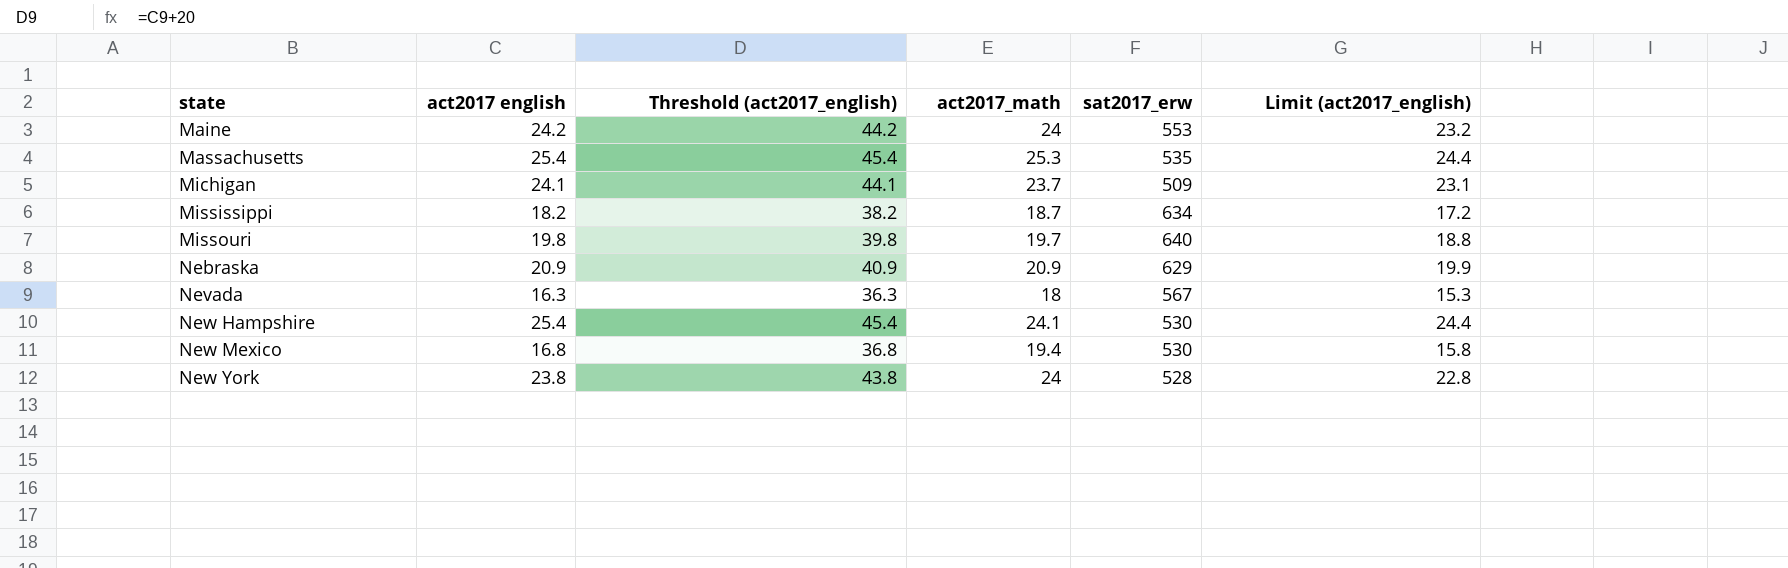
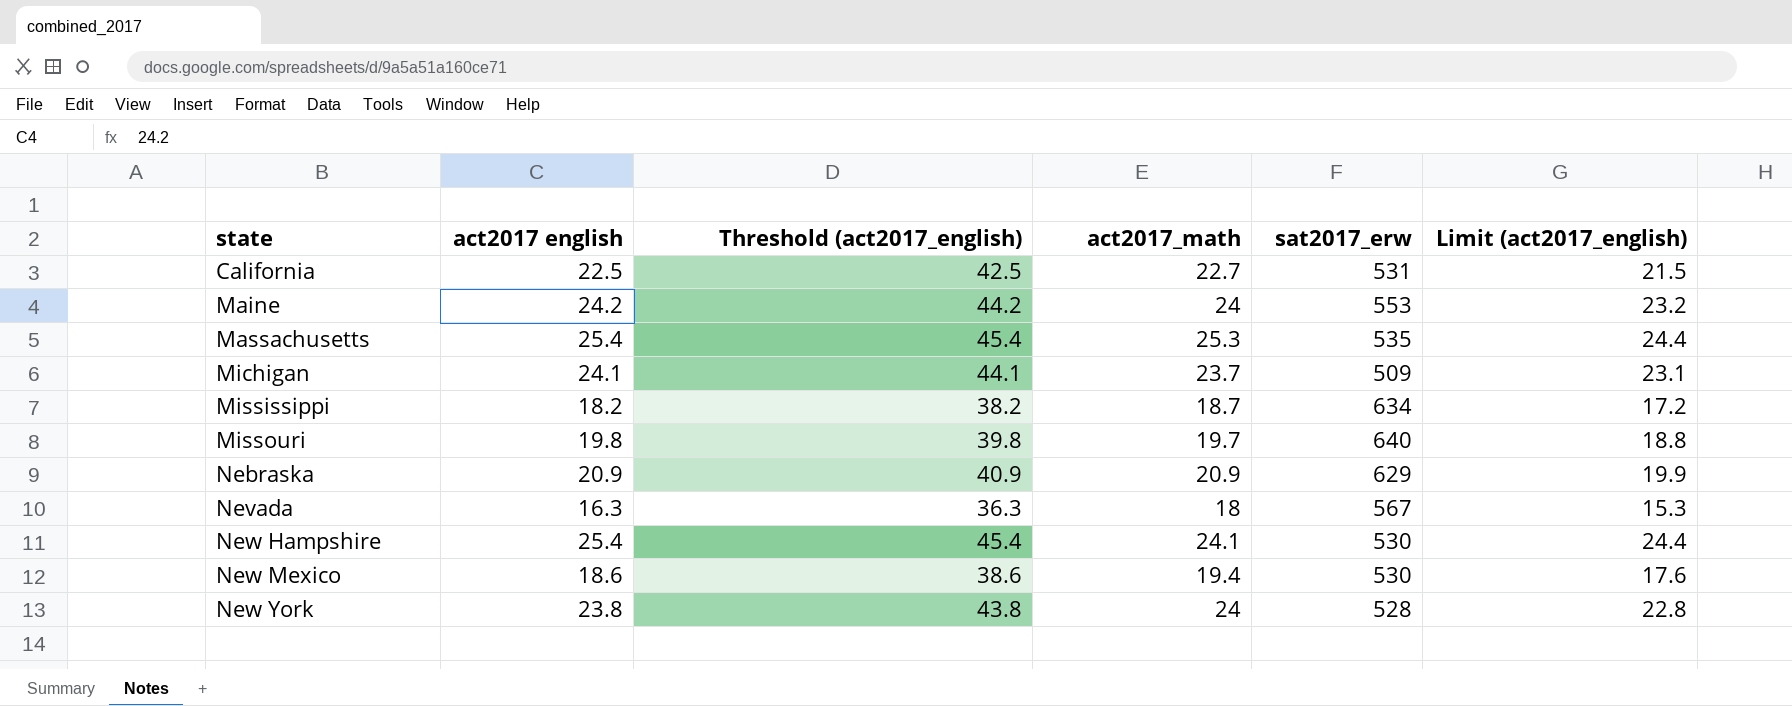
row California: none -> 22.5 | 42.5 | 22.7 | 531 | 21.5
New Mexico | act2017 english: 16.8 -> 18.6
New Mexico | Threshold (act2017_english): 36.8 -> 38.6
New Mexico | Limit (act2017_english): 15.8 -> 17.6

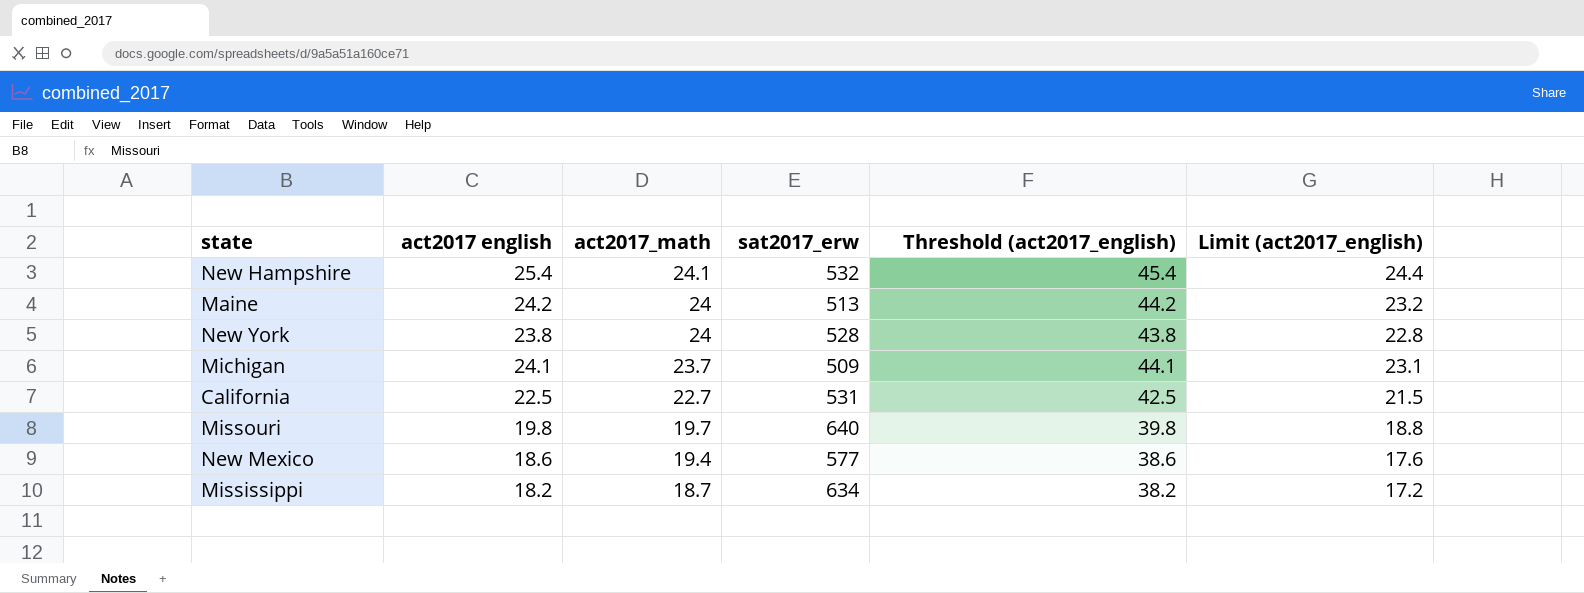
row order: state ascending -> act2017_math descending
column Threshold (act2017_english) | position: 3 -> 5
row Massachusetts: 25.4 | 45.4 | 25.3 | 535 | 24.4 -> none
row Nebraska: 20.9 | 40.9 | 20.9 | 629 | 19.9 -> none
row Nevada: 16.3 | 36.3 | 18 | 567 | 15.3 -> none
New Hampshire | sat2017_erw: 530 -> 532
Maine | sat2017_erw: 553 -> 513
New Mexico | sat2017_erw: 530 -> 577

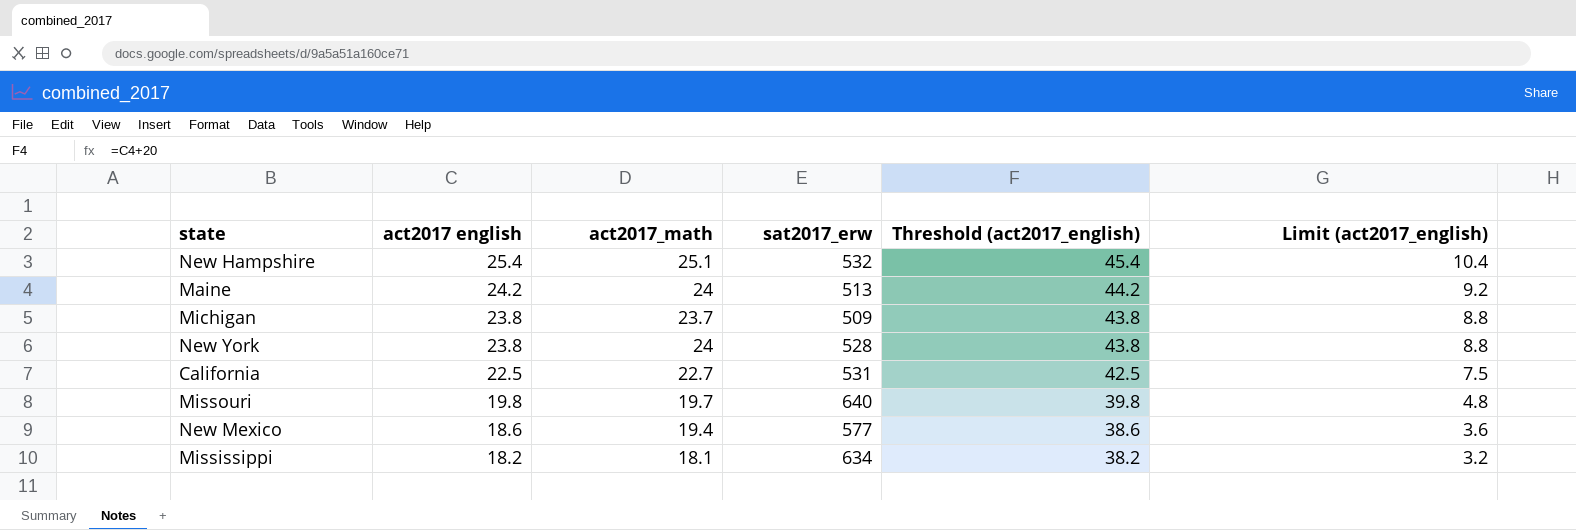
row order: act2017_math descending -> act2017 english descending
column Limit (act2017_english) | formula: [act2017 english] - 1 -> [act2017 english] - 15
New Hampshire | act2017_math: 24.1 -> 25.1
Michigan | act2017 english: 24.1 -> 23.8
Michigan | Threshold (act2017_english): 44.1 -> 43.8
Mississippi | act2017_math: 18.7 -> 18.1

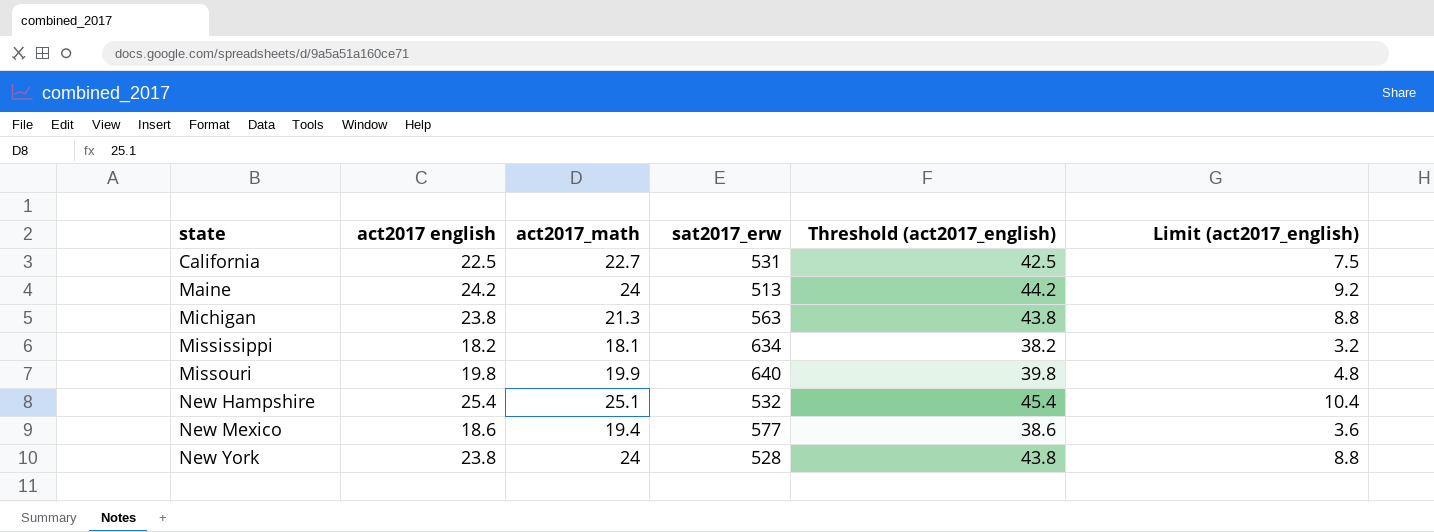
row order: act2017 english descending -> state ascending
Michigan | act2017_math: 23.7 -> 21.3
Michigan | sat2017_erw: 509 -> 563
Missouri | act2017_math: 19.7 -> 19.9

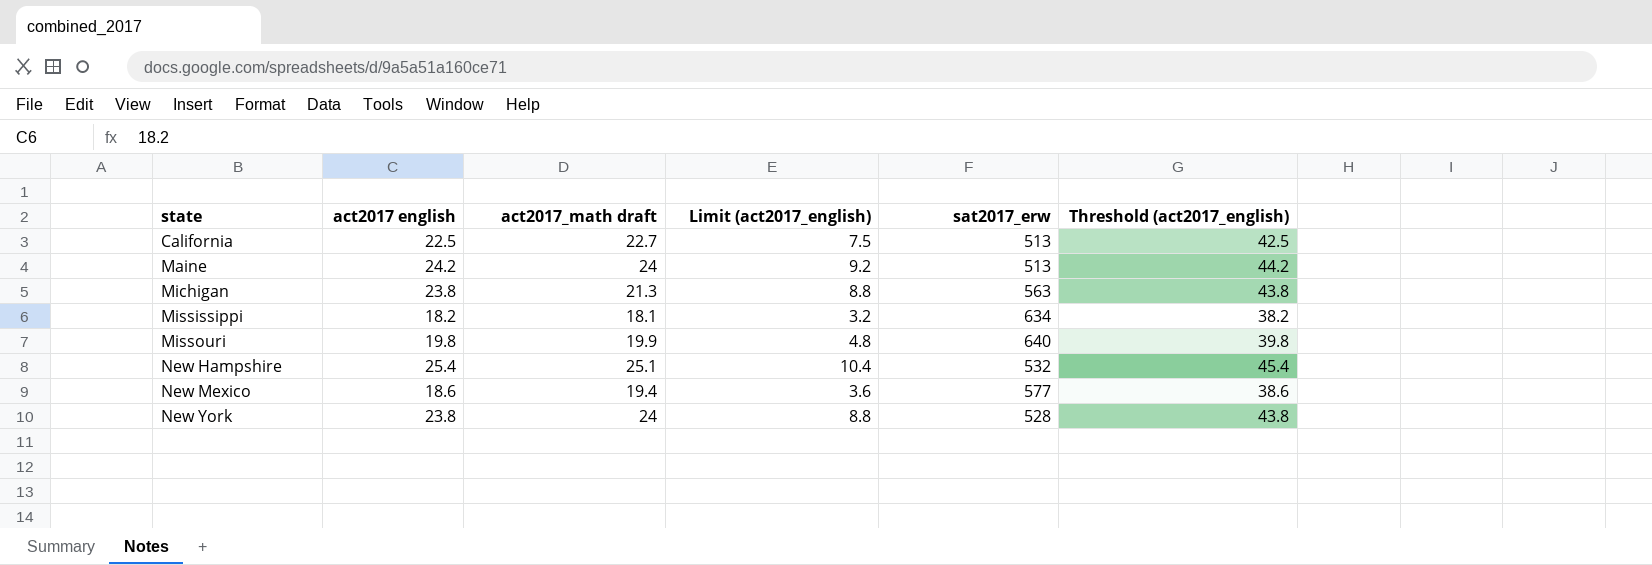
column name: act2017_math -> act2017_math draft
column Limit (act2017_english) | position: 6 -> 4
California | sat2017_erw: 531 -> 513

